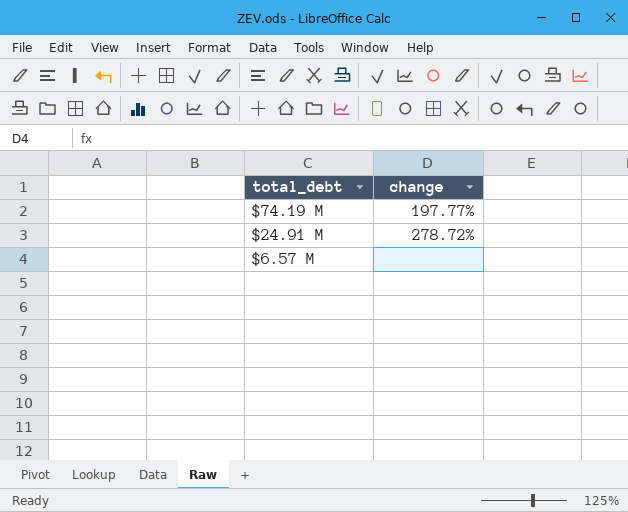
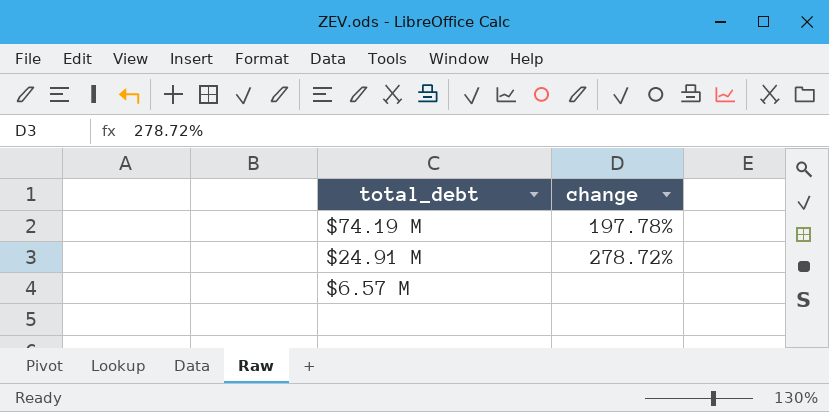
$74.19 M | change: 197.77% -> 197.78%

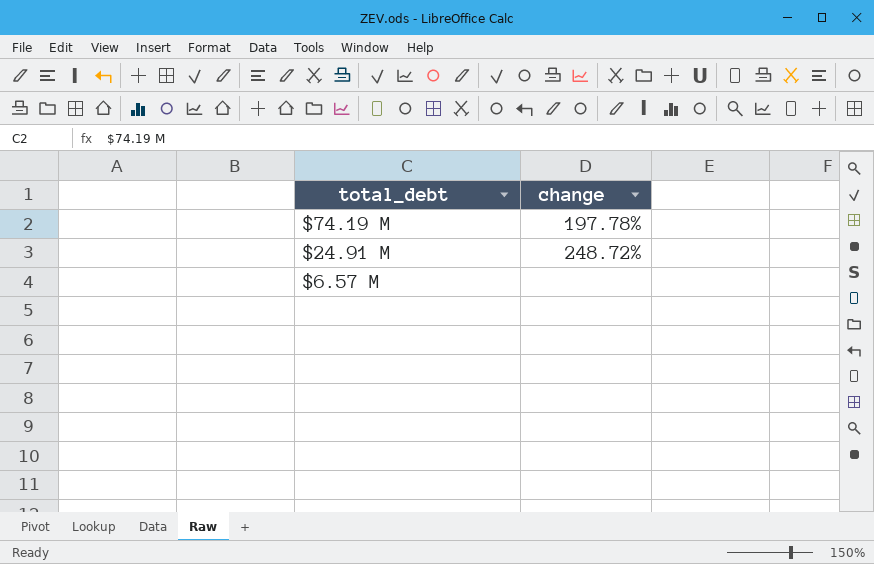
$24.91 M | change: 278.72% -> 248.72%

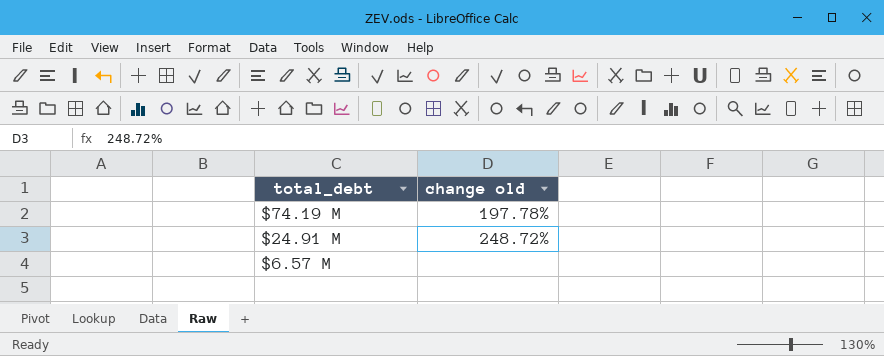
column name: change -> change old

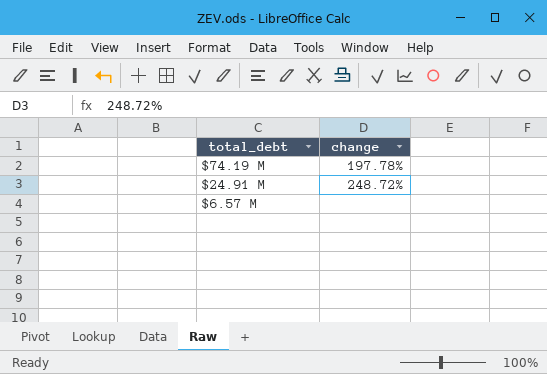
column name: change old -> change

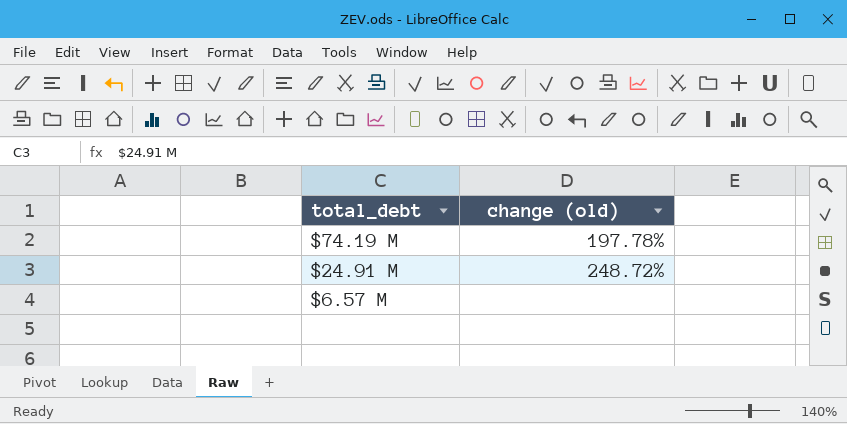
column name: change -> change (old)

